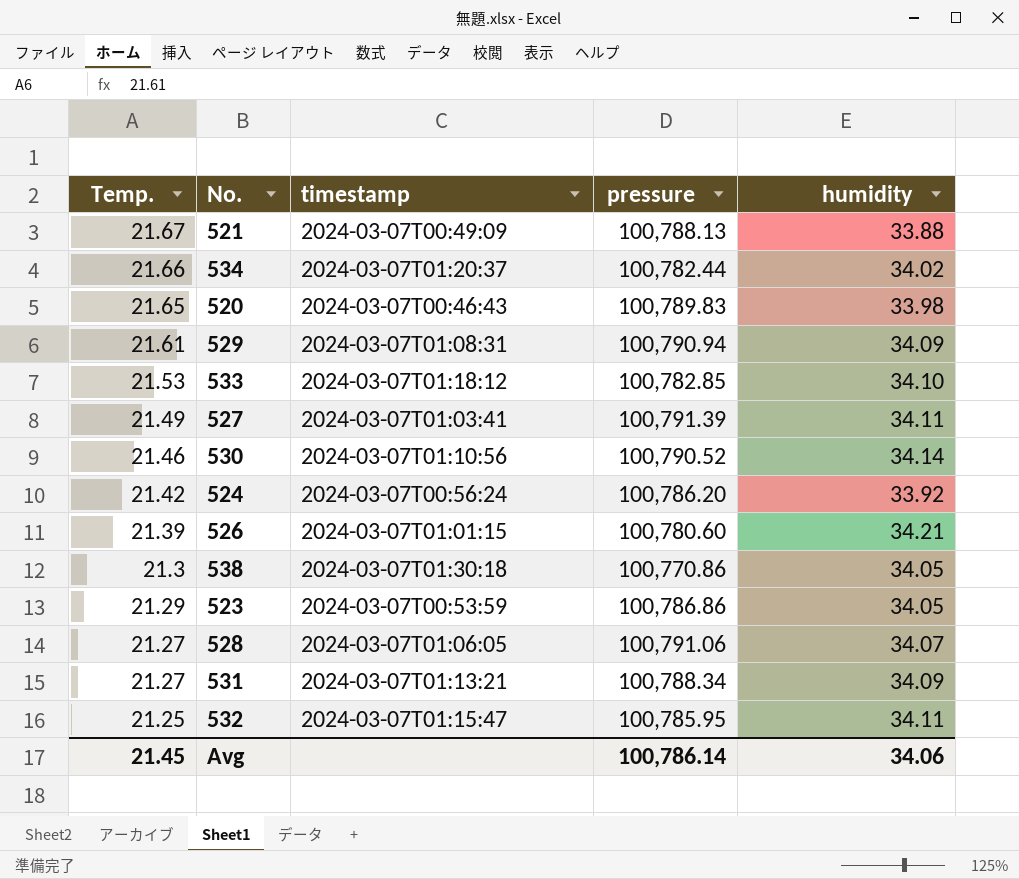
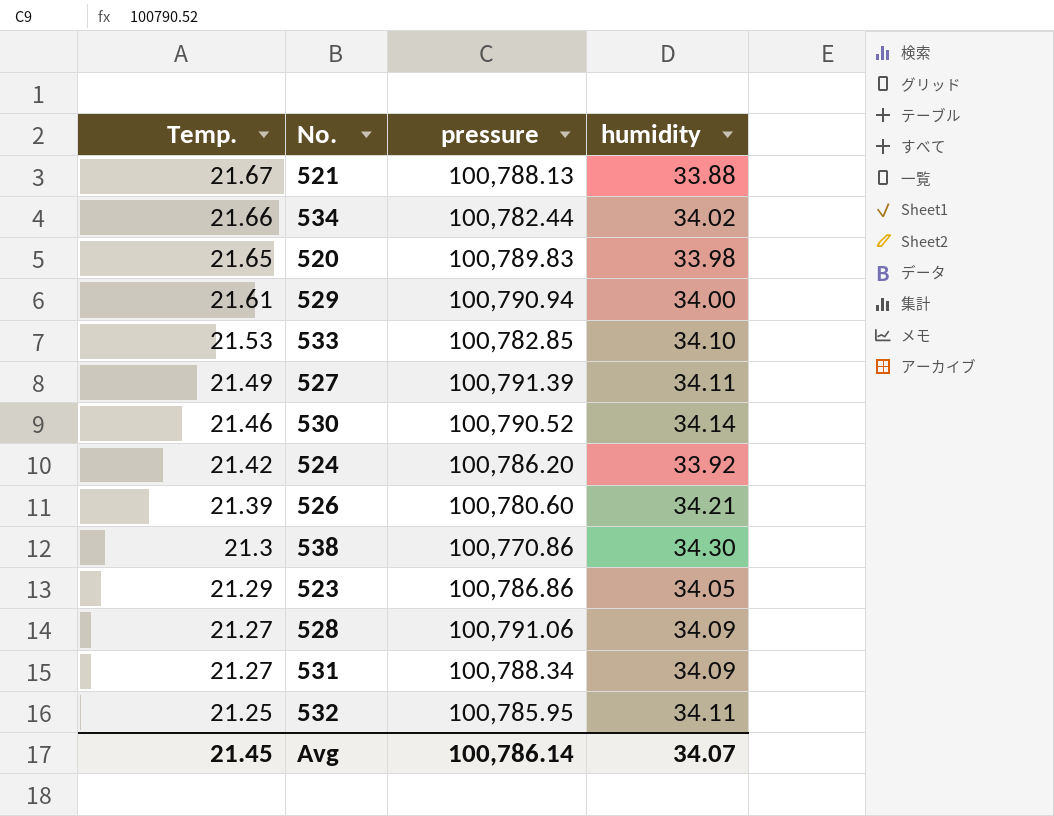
column timestamp | position: 3 -> none
529 | humidity: 34.09 -> 34.00
538 | humidity: 34.05 -> 34.30
528 | humidity: 34.07 -> 34.09
Avg | humidity: 34.06 -> 34.07

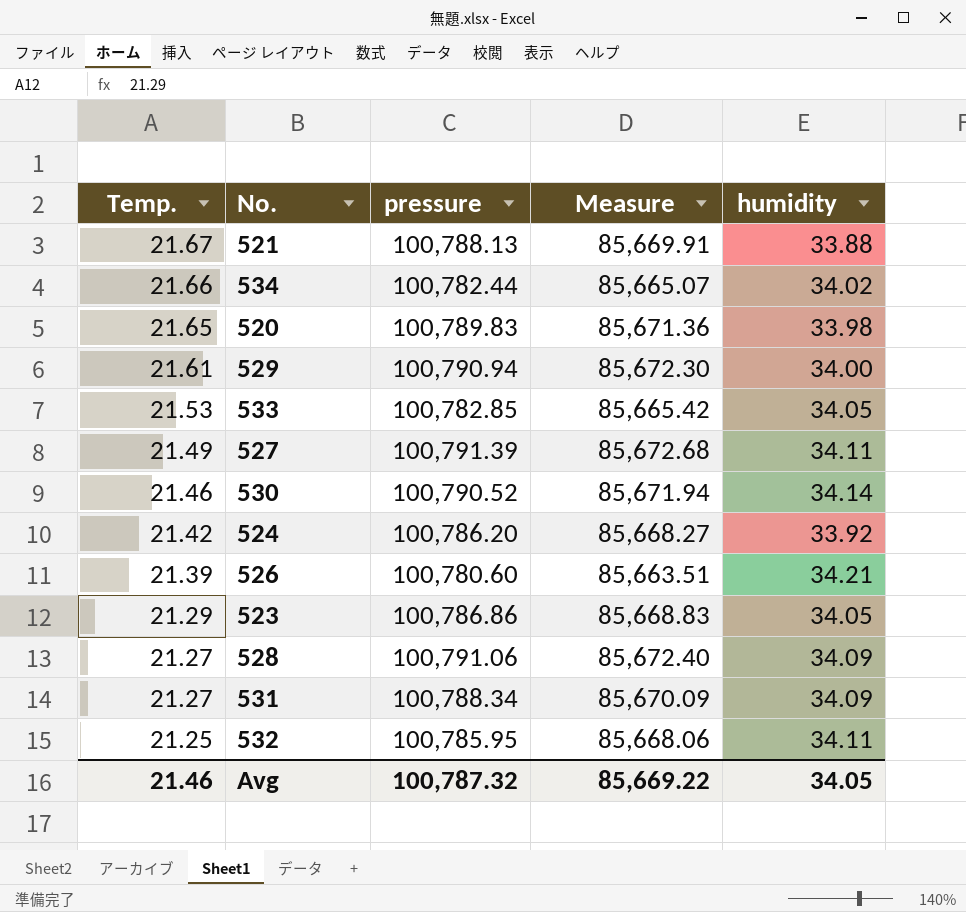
column Measure | formula: none -> [pressure] * 0.85
row 538: 21.3 | 100,770.86 | 34.30 -> none
533 | humidity: 34.10 -> 34.05
Avg | Temp.: 21.45 -> 21.46
Avg | pressure: 100,786.14 -> 100,787.32
Avg | humidity: 34.07 -> 34.05

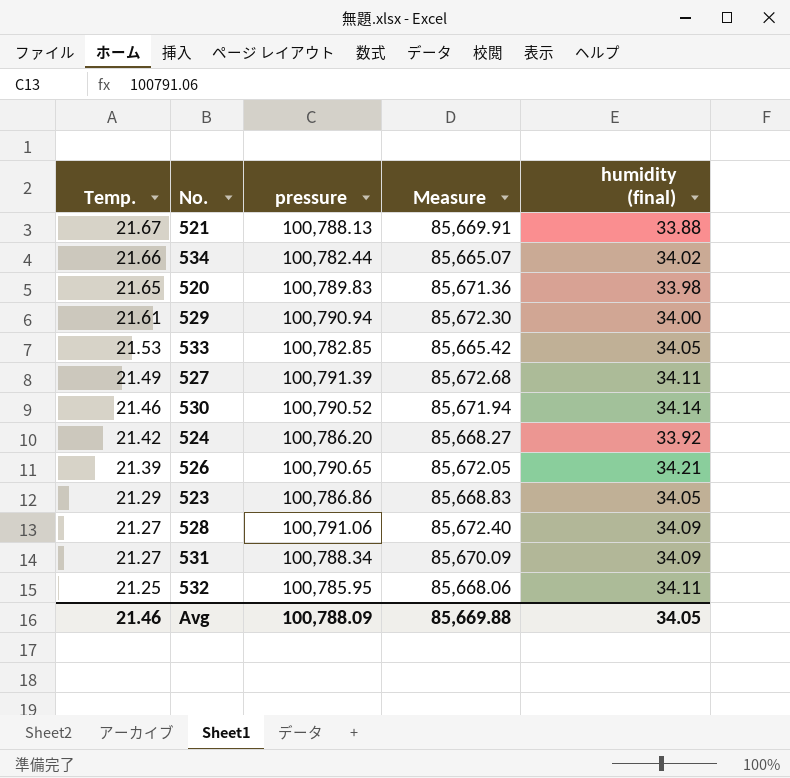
column name: humidity -> humidity (final)
526 | pressure: 100,780.60 -> 100,790.65
526 | Measure: 85,663.51 -> 85,672.05
Avg | pressure: 100,787.32 -> 100,788.09
Avg | Measure: 85,669.22 -> 85,669.88

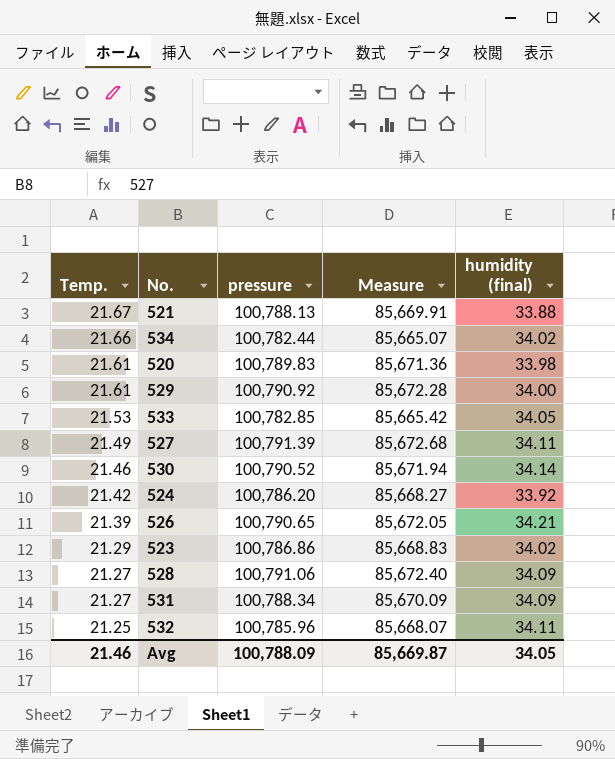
520 | Temp.: 21.65 -> 21.61
529 | pressure: 100,790.94 -> 100,790.92
529 | Measure: 85,672.30 -> 85,672.28
523 | humidity (final): 34.05 -> 34.02
532 | pressure: 100,785.95 -> 100,785.96
532 | Measure: 85,668.06 -> 85,668.07
Avg | Measure: 85,669.88 -> 85,669.87

